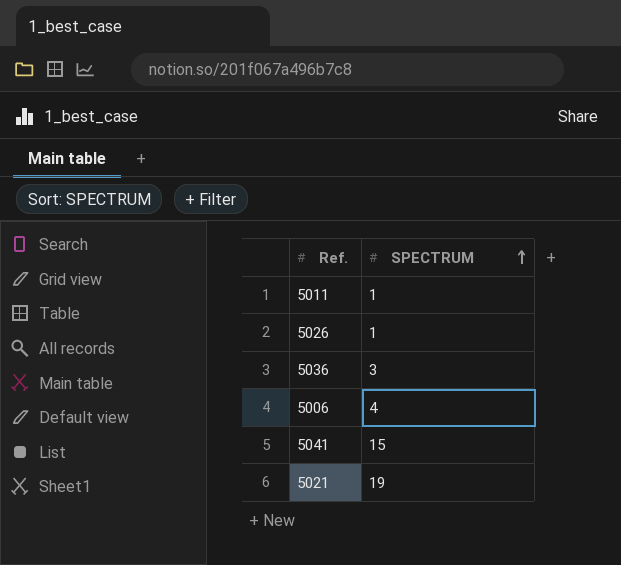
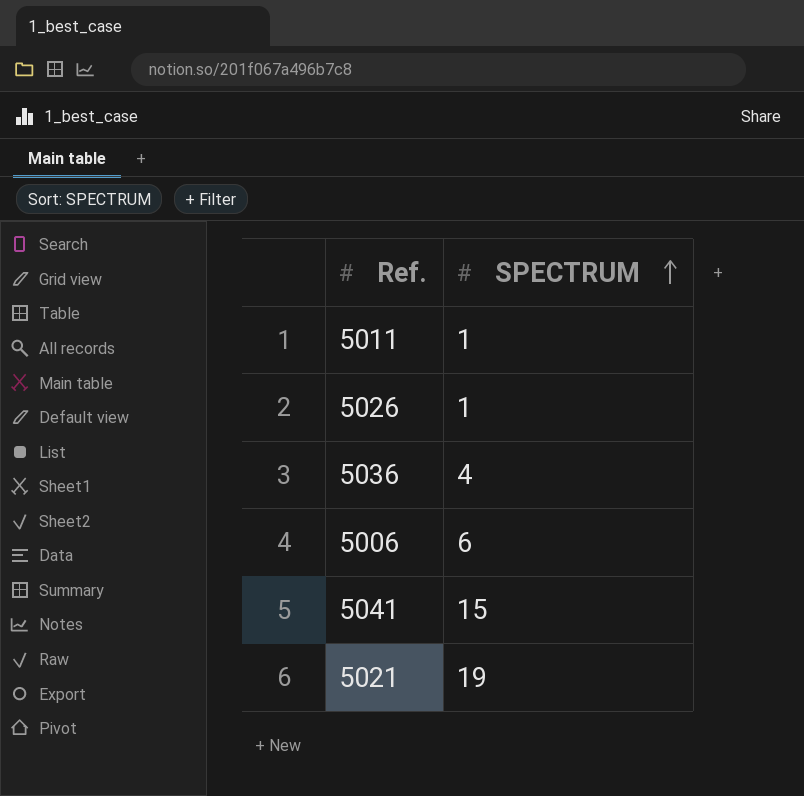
5036 | SPECTRUM: 3 -> 4
5006 | SPECTRUM: 4 -> 6

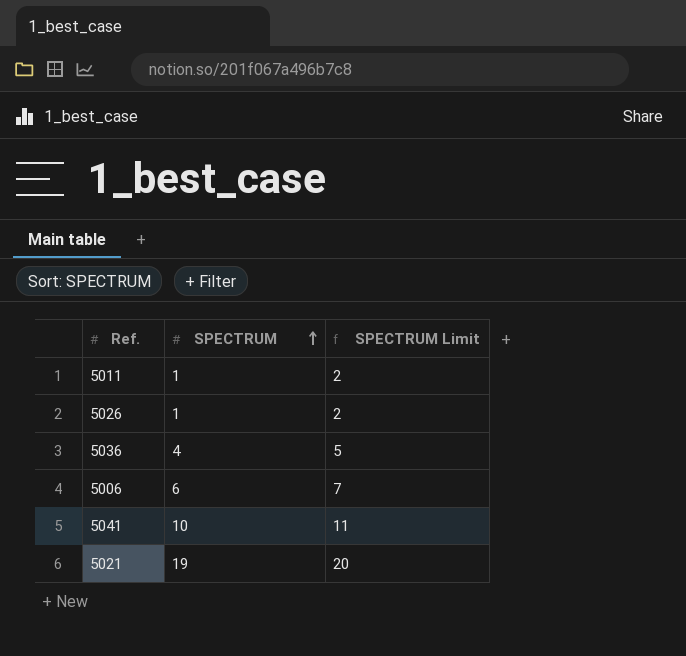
column SPECTRUM Limit | formula: none -> [SPECTRUM] + 1
5041 | SPECTRUM: 15 -> 10

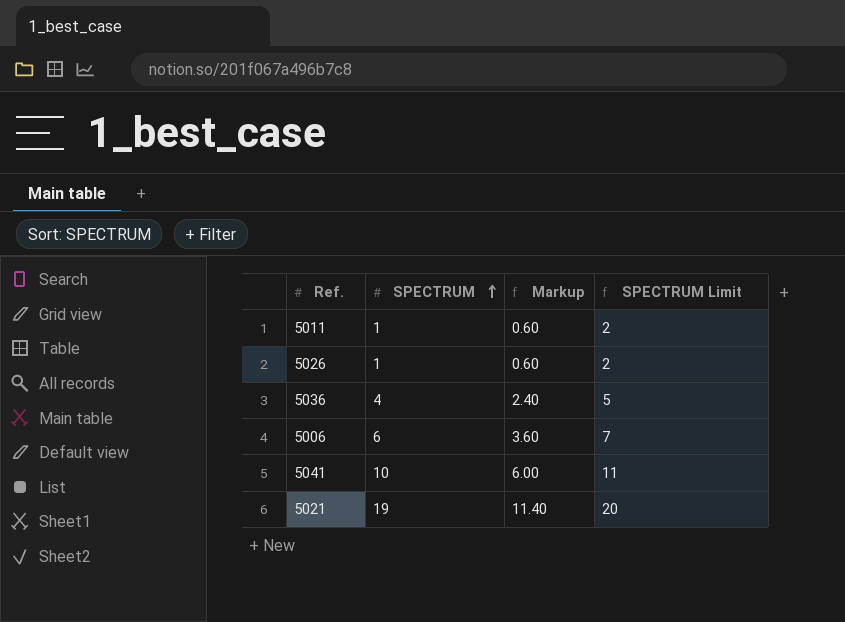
column Markup | formula: none -> [SPECTRUM] * 0.6

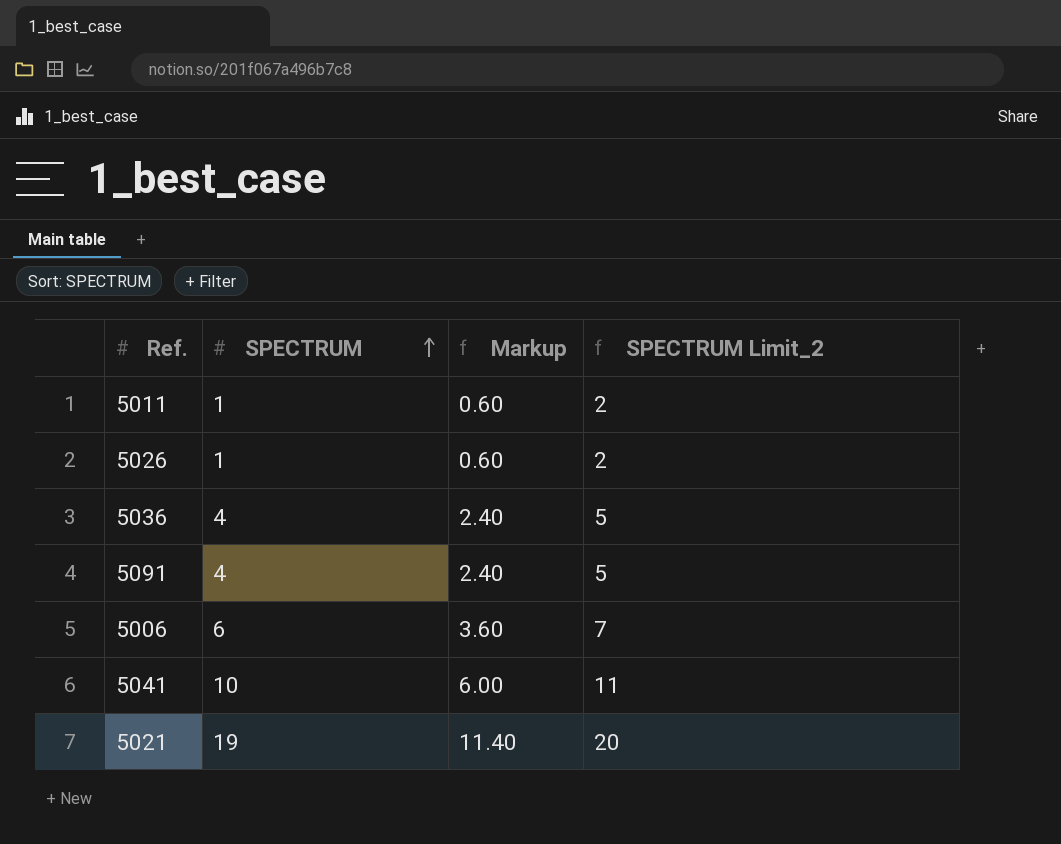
column name: SPECTRUM Limit -> SPECTRUM Limit_2
row 5091: none -> 4 | 2.40 | 5

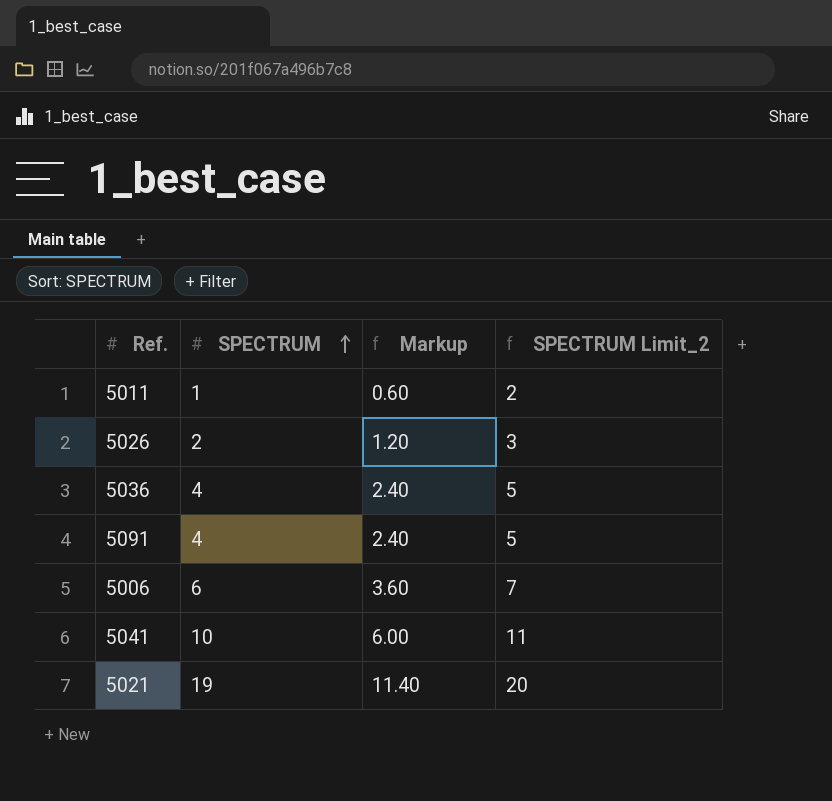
5026 | SPECTRUM: 1 -> 2
5026 | Markup: 0.60 -> 1.20
5026 | SPECTRUM Limit_2: 2 -> 3

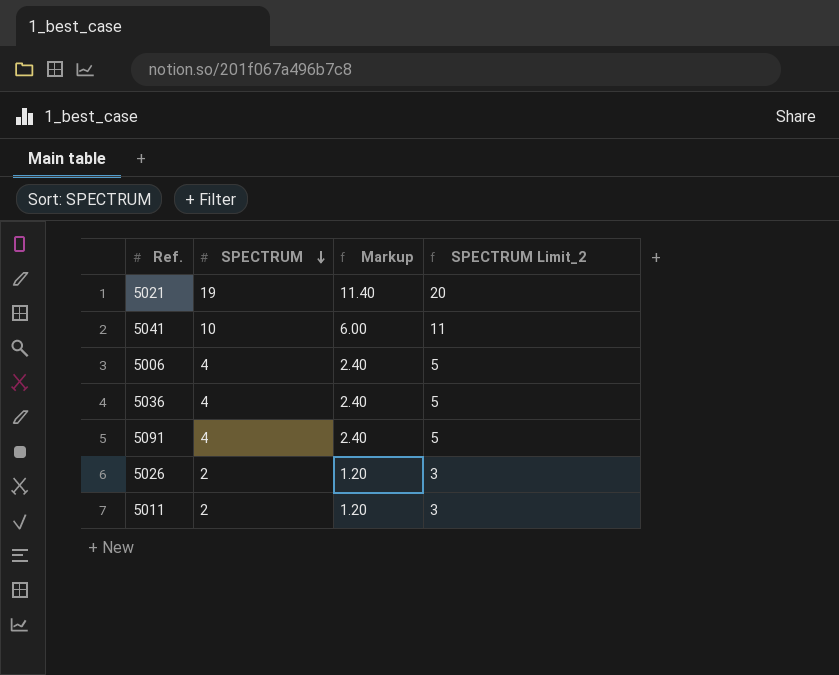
row order: SPECTRUM ascending -> SPECTRUM descending
5006 | SPECTRUM: 6 -> 4
5006 | Markup: 3.60 -> 2.40
5006 | SPECTRUM Limit_2: 7 -> 5
5011 | SPECTRUM: 1 -> 2
5011 | Markup: 0.60 -> 1.20
5011 | SPECTRUM Limit_2: 2 -> 3

